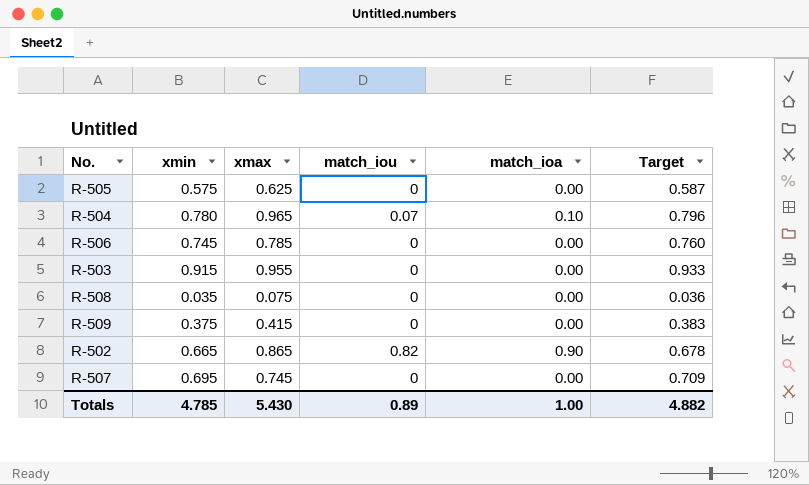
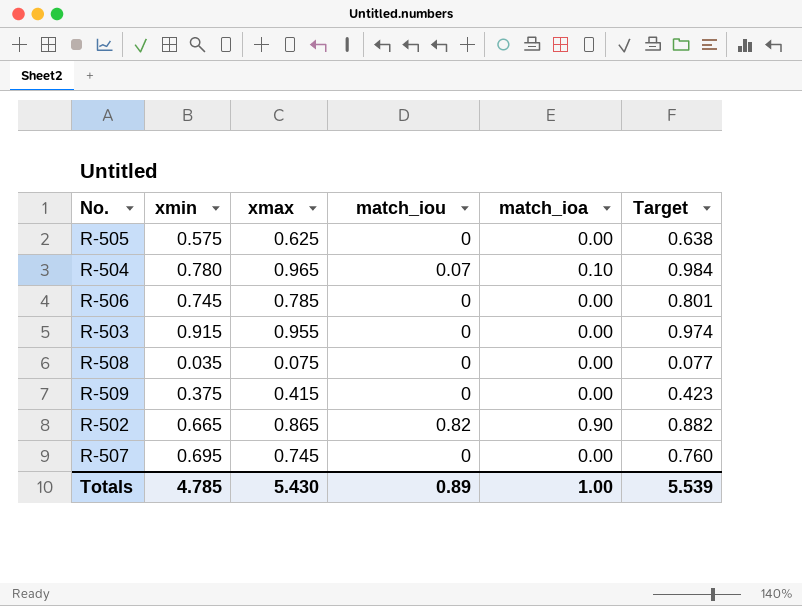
column Target | formula: [xmin] * 1.02 -> [xmax] * 1.02
Totals | Target: 4.882 -> 5.539

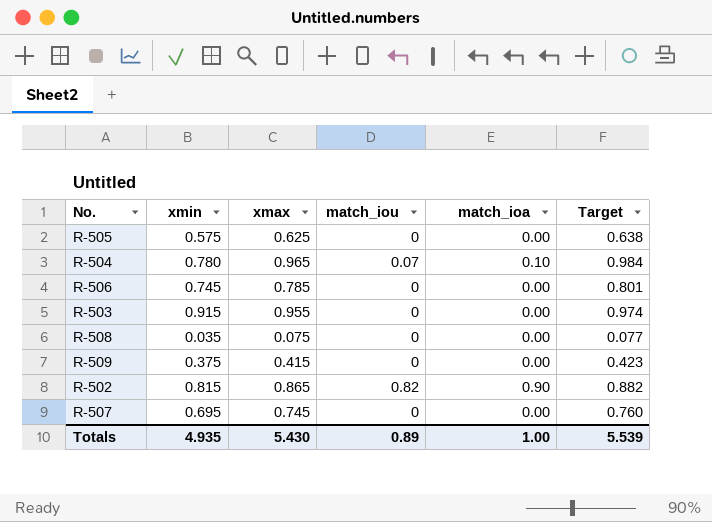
R-502 | xmin: 0.665 -> 0.815
Totals | xmin: 4.785 -> 4.935

